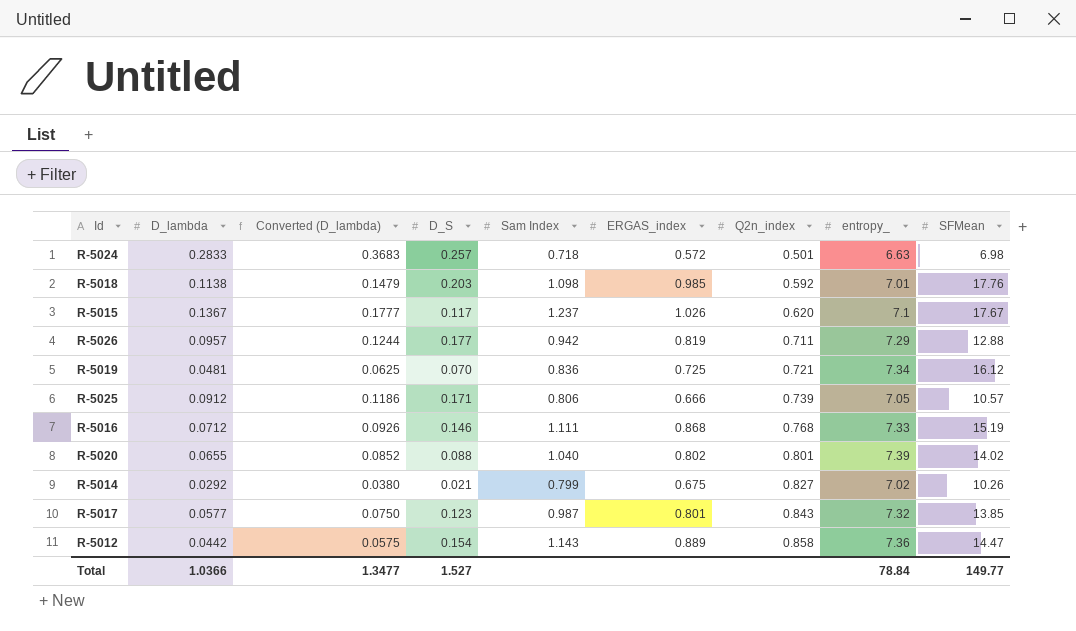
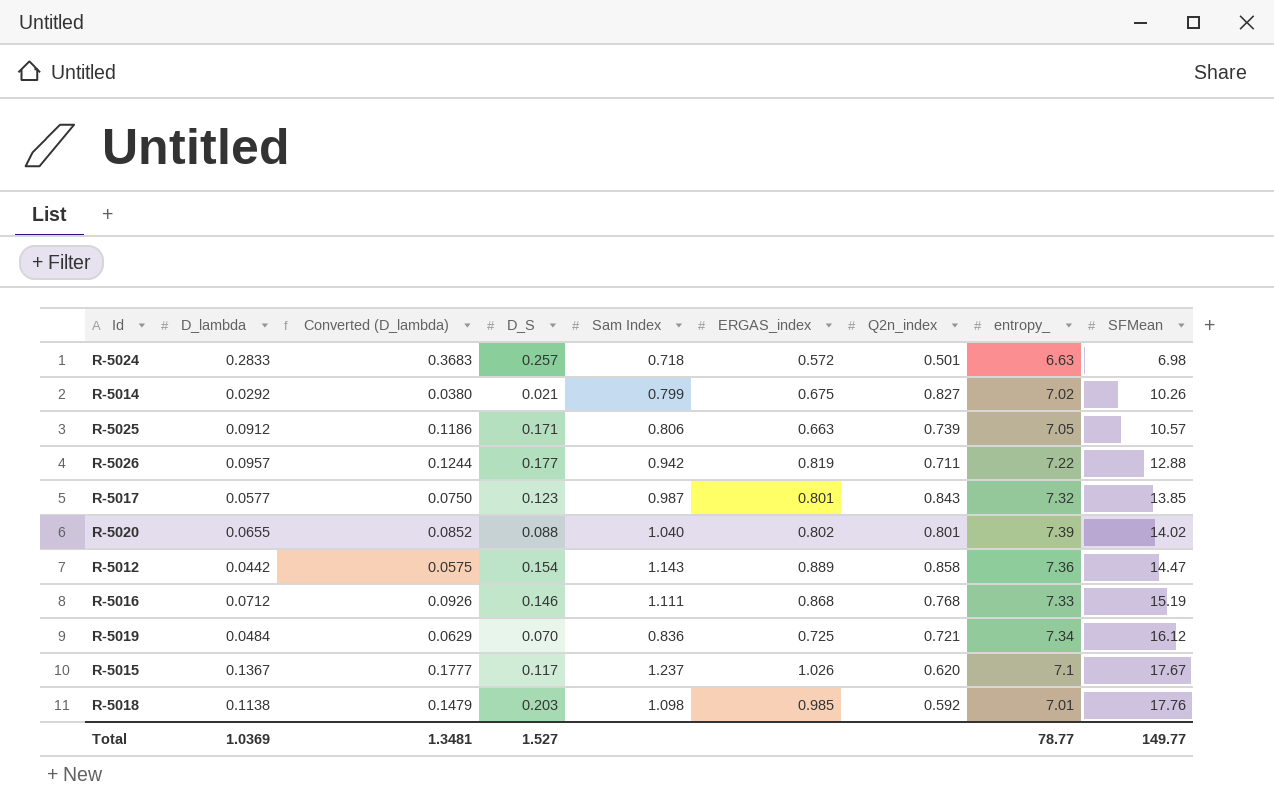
row order: Q2n_index ascending -> SFMean ascending
R-5025 | ERGAS_index: 0.666 -> 0.663
R-5026 | entropy_: 7.29 -> 7.22
R-5019 | D_lambda: 0.0481 -> 0.0484
R-5019 | Converted (D_lambda): 0.0625 -> 0.0629
Total | D_lambda: 1.0366 -> 1.0369
Total | Converted (D_lambda): 1.3477 -> 1.3481
Total | entropy_: 78.84 -> 78.77

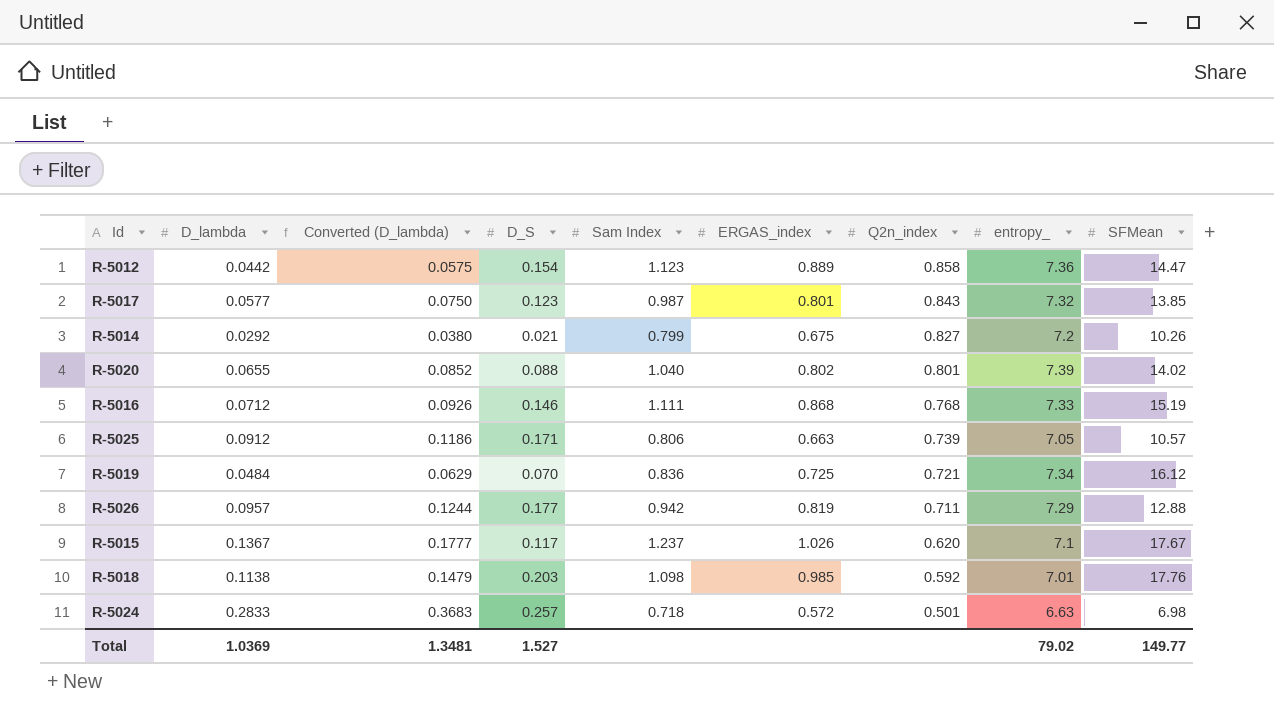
row order: SFMean ascending -> Q2n_index descending
R-5012 | Sam Index: 1.143 -> 1.123
R-5014 | entropy_: 7.02 -> 7.2
R-5026 | entropy_: 7.22 -> 7.29
Total | entropy_: 78.77 -> 79.02

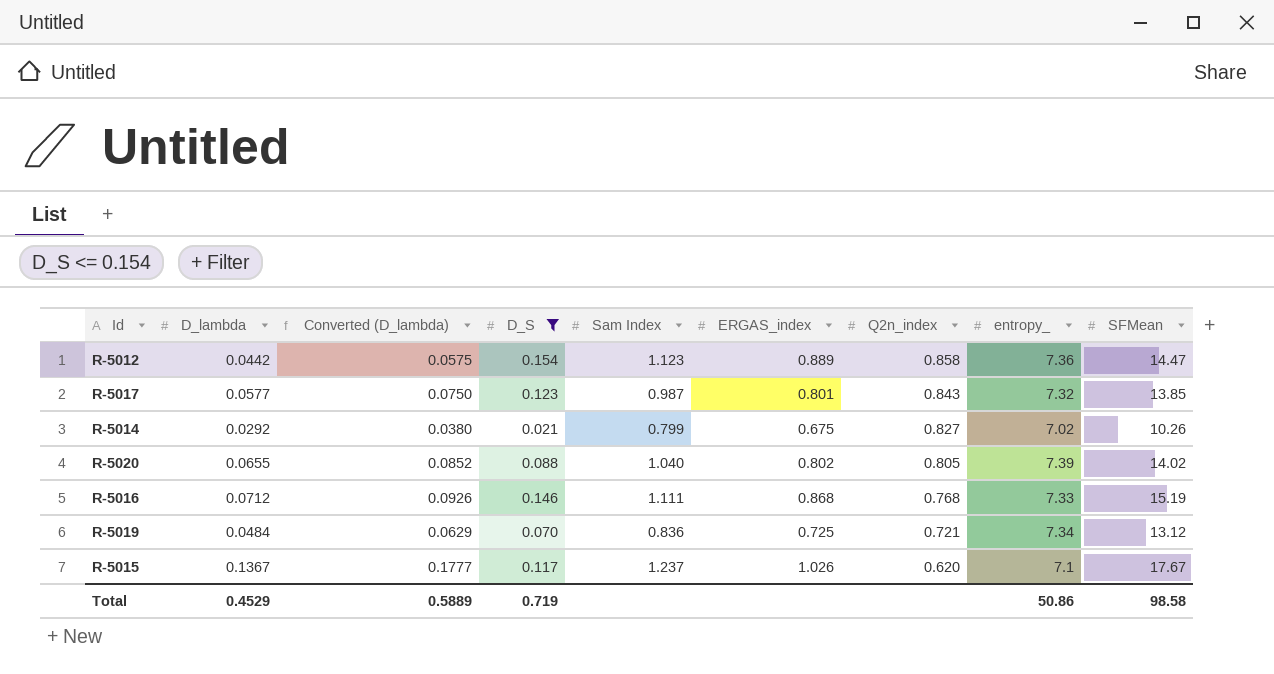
filter: none -> D_S <= 0.154
R-5014 | entropy_: 7.2 -> 7.02
R-5020 | Q2n_index: 0.801 -> 0.805
R-5019 | SFMean: 16.12 -> 13.12
Total | D_lambda: 1.0369 -> 0.4529
Total | Converted (D_lambda): 1.3481 -> 0.5889
Total | D_S: 1.527 -> 0.719
Total | entropy_: 79.02 -> 50.86
Total | SFMean: 149.77 -> 98.58

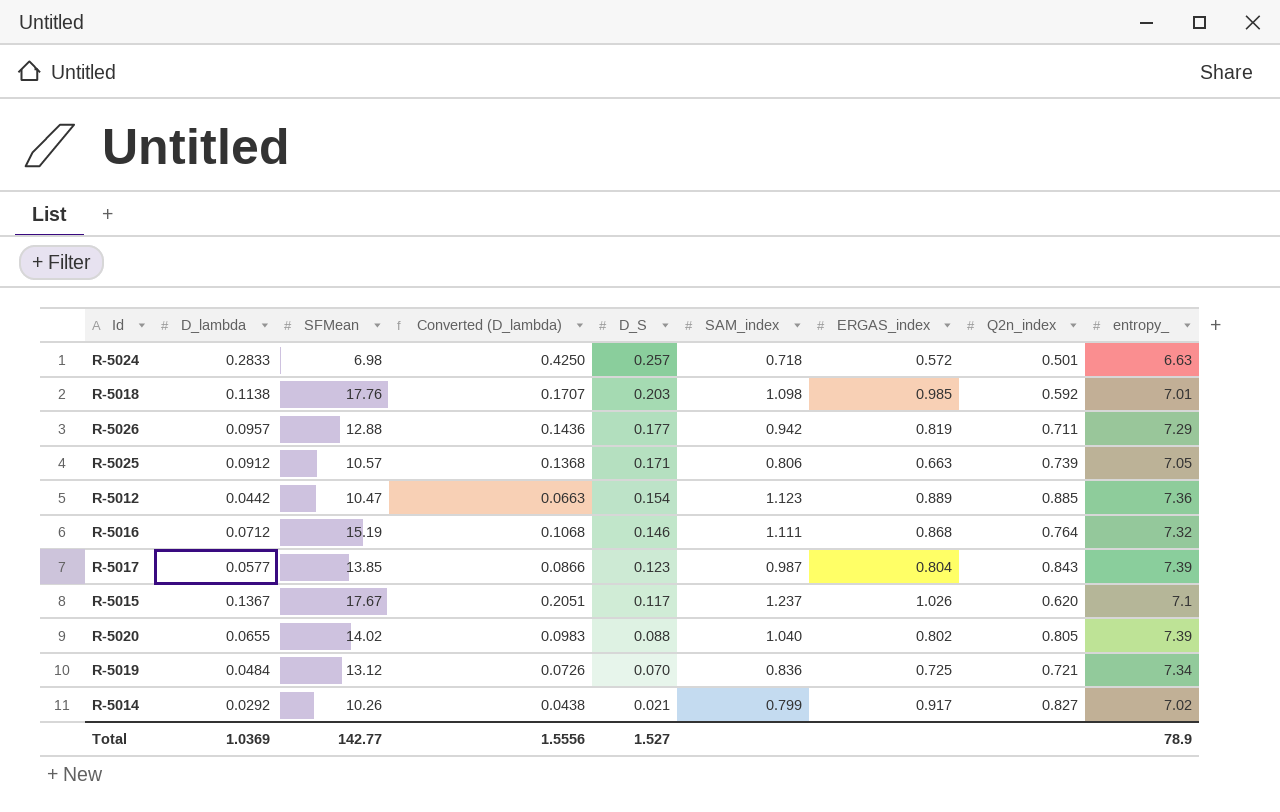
filter: D_S <= 0.154 -> none
row order: Q2n_index descending -> D_S descending
column SFMean | position: 9 -> 3
column Converted (D_lambda) | formula: [D_lambda] * 1.3 -> [D_lambda] * 1.5
column name: Sam Index -> SAM_index
R-5012 | SFMean: 14.47 -> 10.47
R-5012 | Q2n_index: 0.858 -> 0.885
R-5016 | Q2n_index: 0.768 -> 0.764
R-5016 | entropy_: 7.33 -> 7.32
R-5017 | ERGAS_index: 0.801 -> 0.804
R-5017 | entropy_: 7.32 -> 7.39
R-5014 | ERGAS_index: 0.675 -> 0.917
Total | D_lambda: 0.4529 -> 1.0369
Total | SFMean: 98.58 -> 142.77
Total | Converted (D_lambda): 0.5889 -> 1.5556
Total | D_S: 0.719 -> 1.527
Total | entropy_: 50.86 -> 78.9

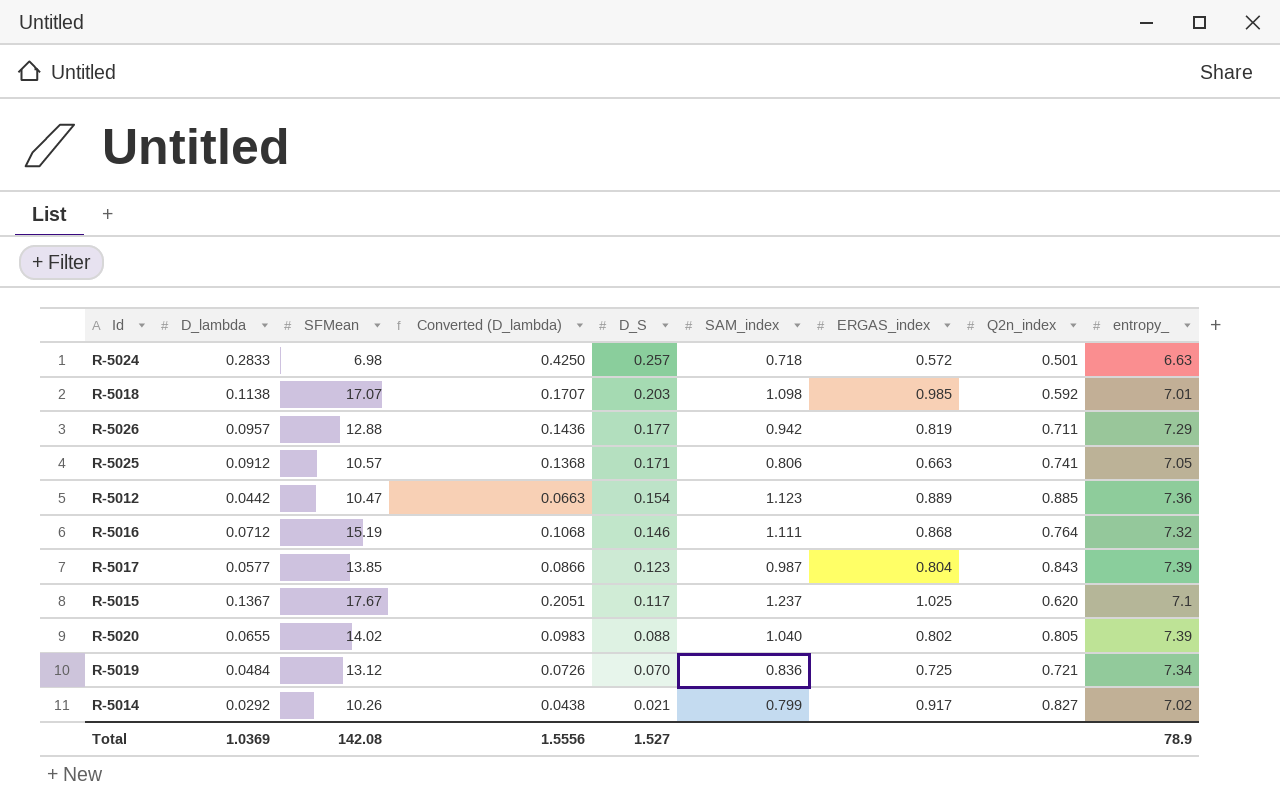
R-5018 | SFMean: 17.76 -> 17.07
R-5025 | Q2n_index: 0.739 -> 0.741
R-5015 | ERGAS_index: 1.026 -> 1.025
Total | SFMean: 142.77 -> 142.08

